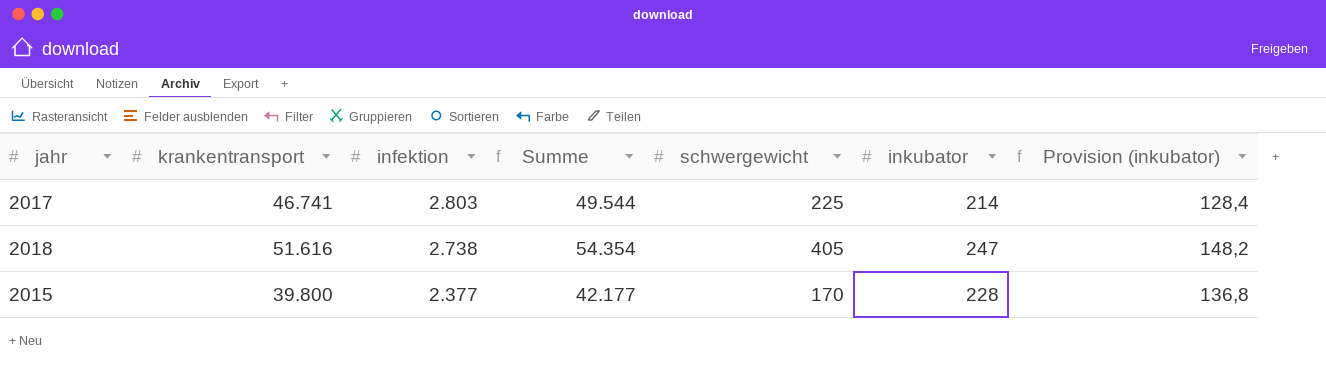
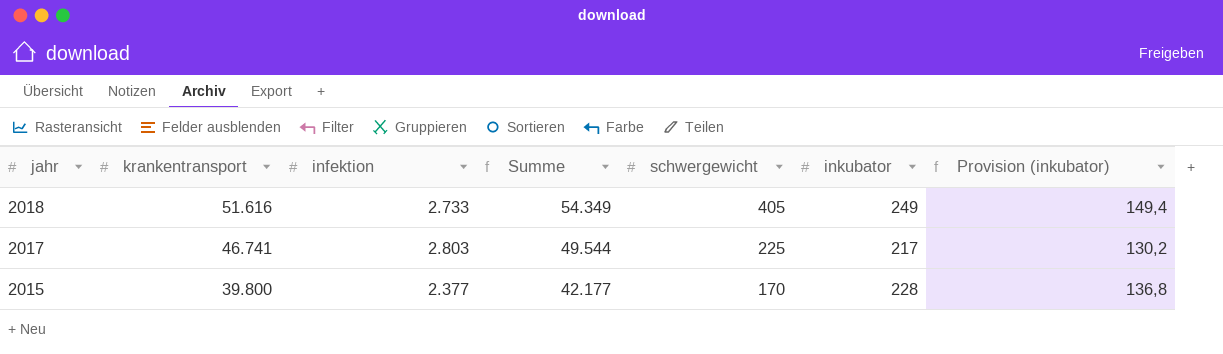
row order: infektion descending -> jahr descending
2018 | infektion: 2.738 -> 2.733
2018 | Summe: 54.354 -> 54.349
2018 | inkubator: 247 -> 249
2018 | Provision (inkubator): 148,2 -> 149,4
2017 | inkubator: 214 -> 217
2017 | Provision (inkubator): 128,4 -> 130,2

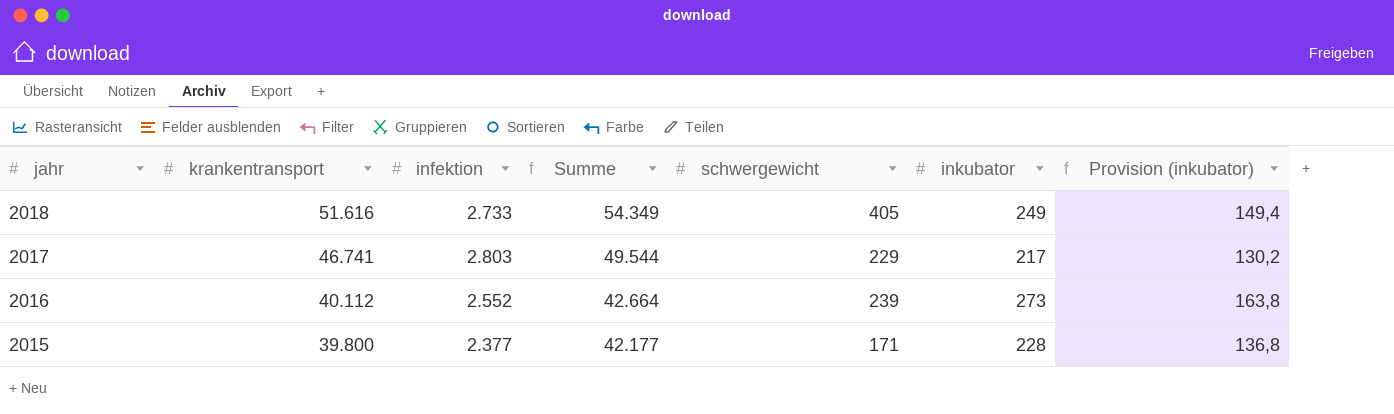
2017 | schwergewicht: 225 -> 229
row 2016: none -> 40.112 | 2.552 | 42.664 | 239 | 273 | 163,8
2015 | schwergewicht: 170 -> 171

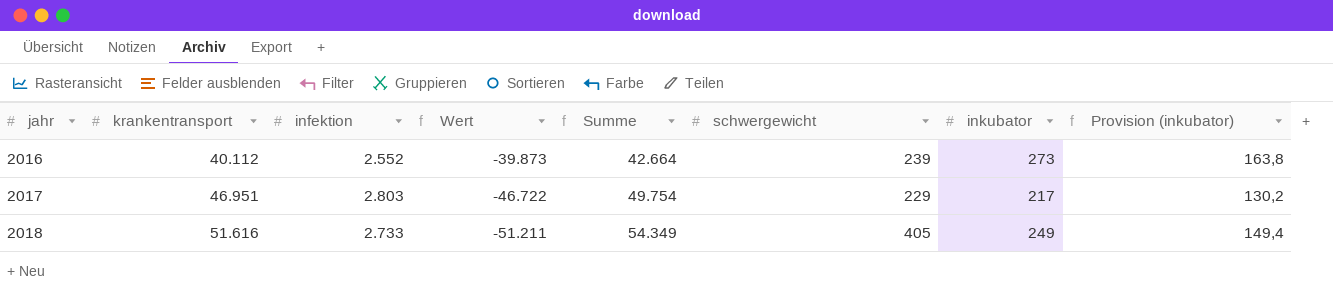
row order: jahr descending -> jahr ascending
column Wert | formula: none -> [schwergewicht] - [krankentransport]
row 2015: 39.800 | 2.377 | 42.177 | 171 | 228 | 136,8 -> none
2017 | krankentransport: 46.741 -> 46.951
2017 | Summe: 49.544 -> 49.754

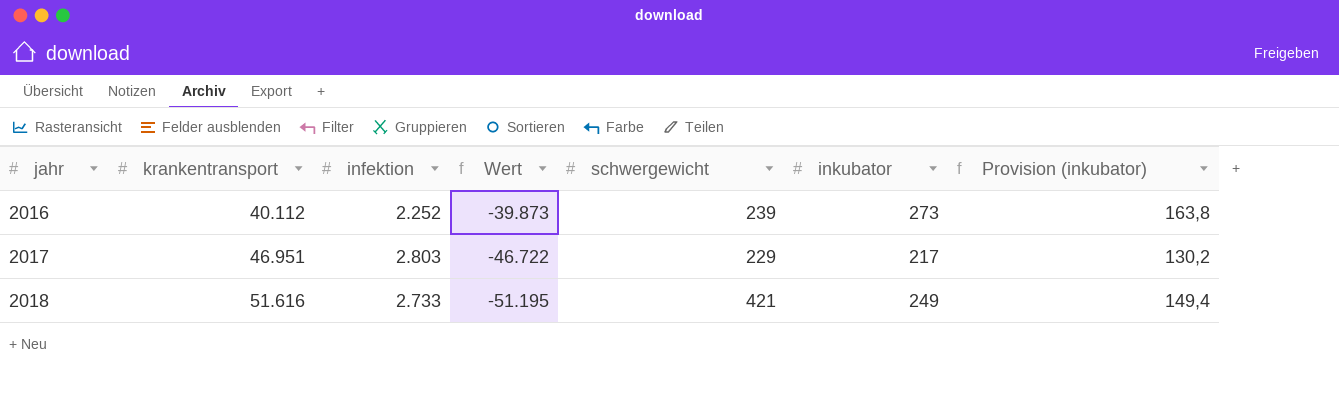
column Summe | formula: [krankentransport] + [infektion] -> none
2016 | infektion: 2.552 -> 2.252
2018 | Wert: -51.211 -> -51.195
2018 | schwergewicht: 405 -> 421

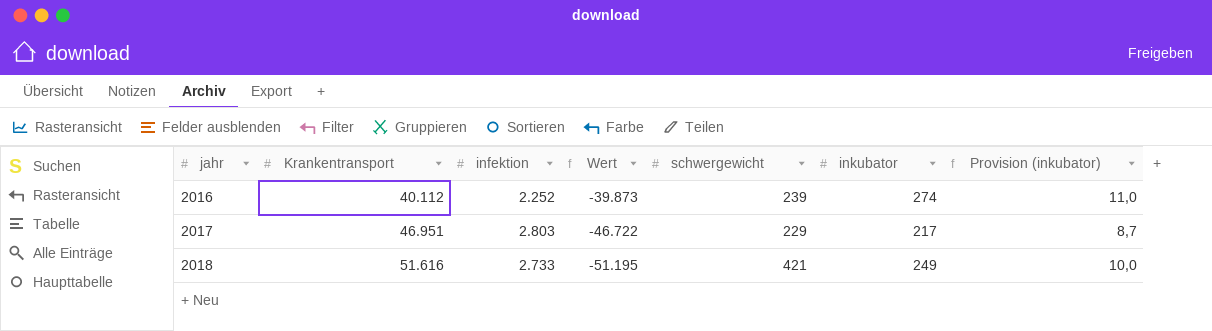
column name: krankentransport -> Krankentransport
column Provision (inkubator) | formula: [inkubator] * 0,6 -> [inkubator] * 0,04
2016 | inkubator: 273 -> 274

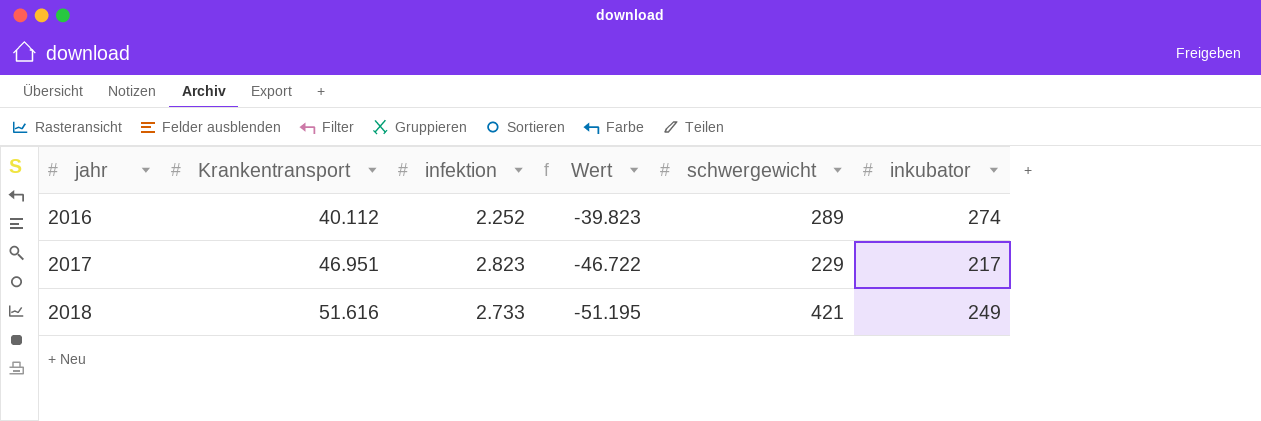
column Provision (inkubator) | formula: [inkubator] * 0,04 -> none
2016 | Wert: -39.873 -> -39.823
2016 | schwergewicht: 239 -> 289
2017 | infektion: 2.803 -> 2.823

